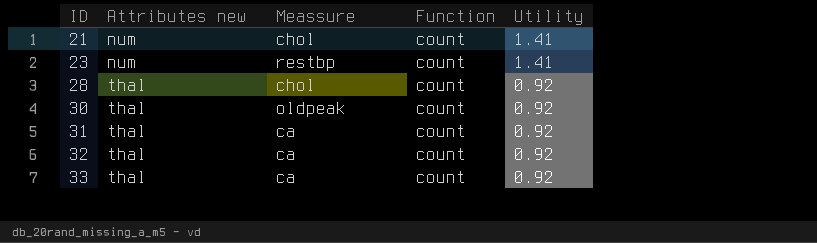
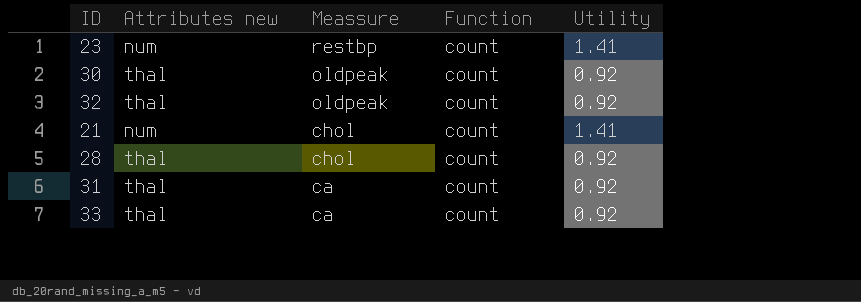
row order: ID ascending -> Meassure descending
32 | Meassure: ca -> oldpeak

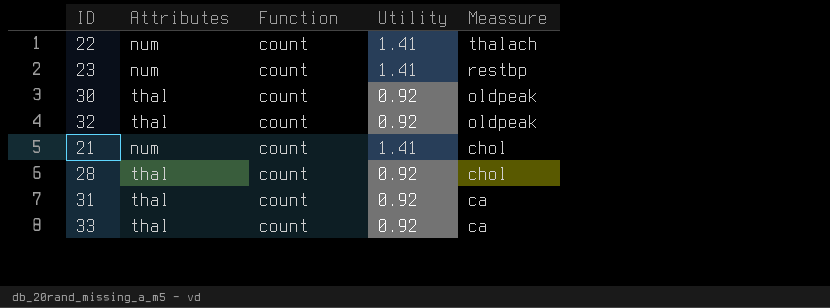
column name: Attributes new -> Attributes
column Meassure | position: 3 -> 5
row 22: none -> num | count | 1.41 | thalach

